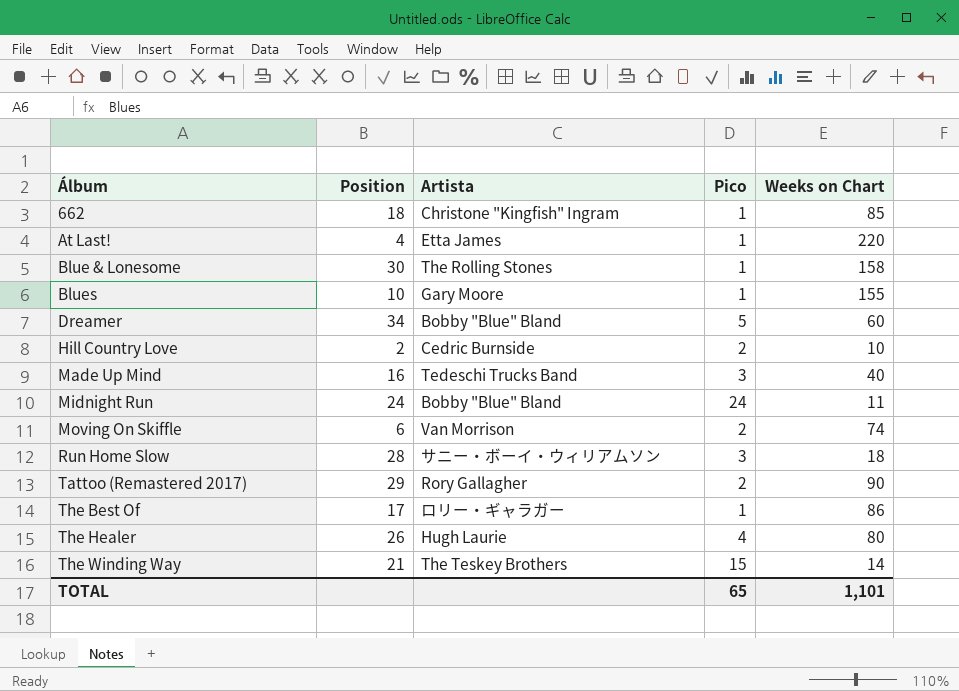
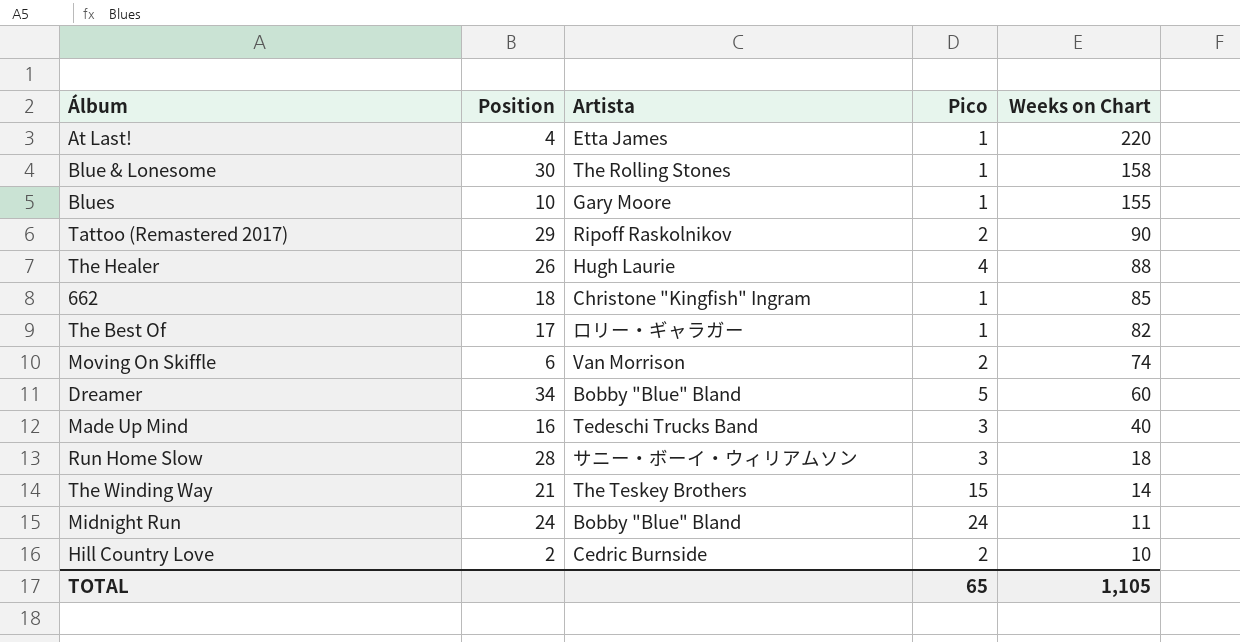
row order: Álbum ascending -> Weeks on Chart descending
Tattoo (Remastered 2017) | Artista: Rory Gallagher -> Ripoff Raskolnikov
The Healer | Weeks on Chart: 80 -> 88
The Best Of | Weeks on Chart: 86 -> 82
TOTAL | Weeks on Chart: 1,101 -> 1,105

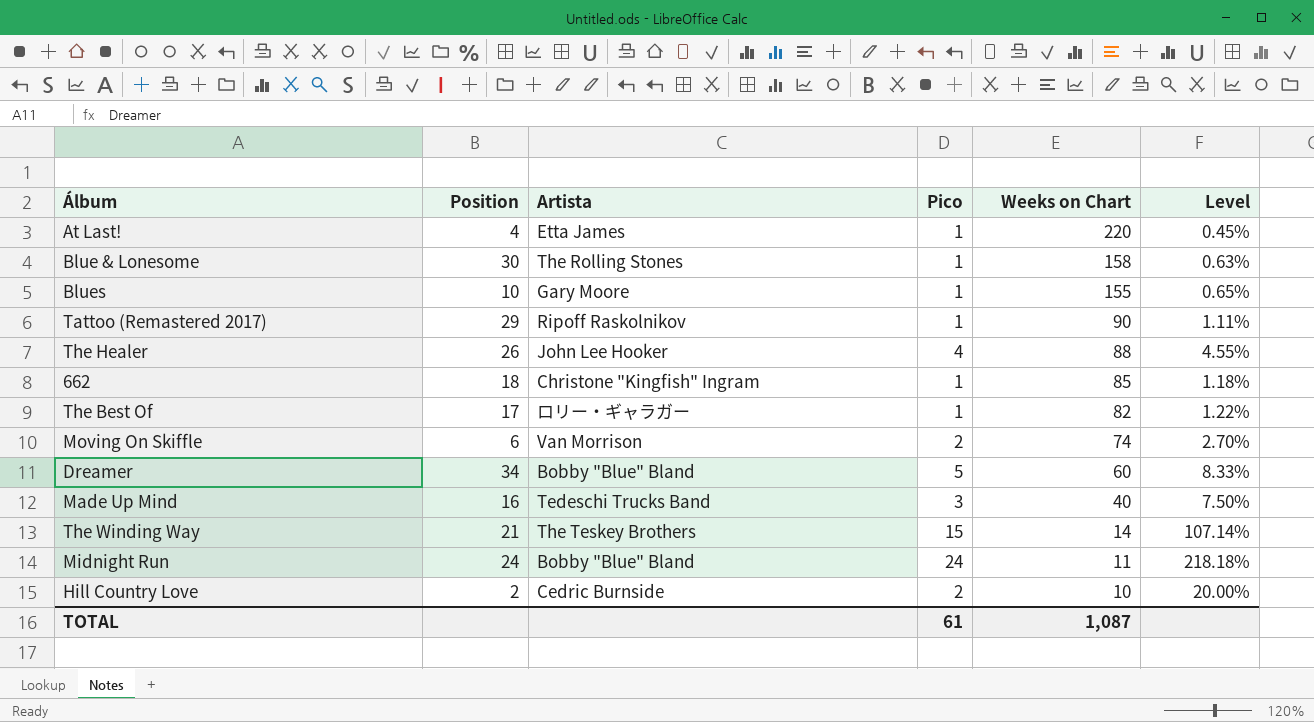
column Level | formula: none -> [Pico] / [Weeks on Chart]
row Run Home Slow: 28 | サニー・ボーイ・ウィリアムソン | 3 | 18 -> none
Tattoo (Remastered 2017) | Pico: 2 -> 1
The Healer | Artista: Hugh Laurie -> John Lee Hooker
TOTAL | Pico: 65 -> 61
TOTAL | Weeks on Chart: 1,105 -> 1,087

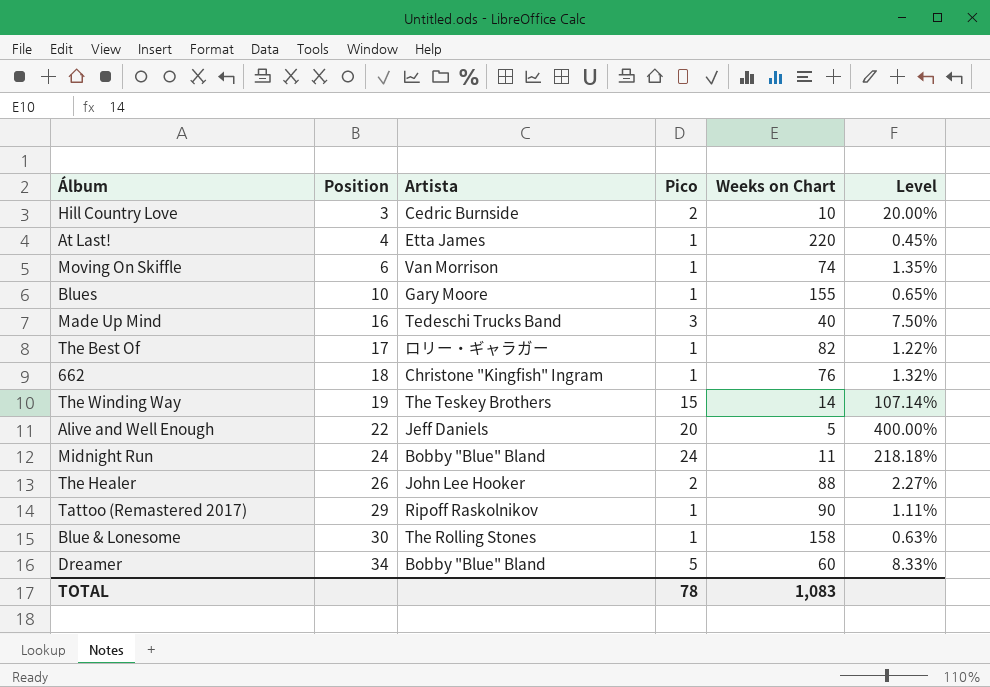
row order: Weeks on Chart descending -> Position ascending
Hill Country Love | Position: 2 -> 3
Moving On Skiffle | Pico: 2 -> 1
Moving On Skiffle | Level: 2.70% -> 1.35%
662 | Weeks on Chart: 85 -> 76
662 | Level: 1.18% -> 1.32%
The Winding Way | Position: 21 -> 19
row Alive and Well Enough: none -> 22 | Jeff Daniels | 20 | 5 | 400.00%
The Healer | Pico: 4 -> 2
The Healer | Level: 4.55% -> 2.27%
TOTAL | Pico: 61 -> 78
TOTAL | Weeks on Chart: 1,087 -> 1,083

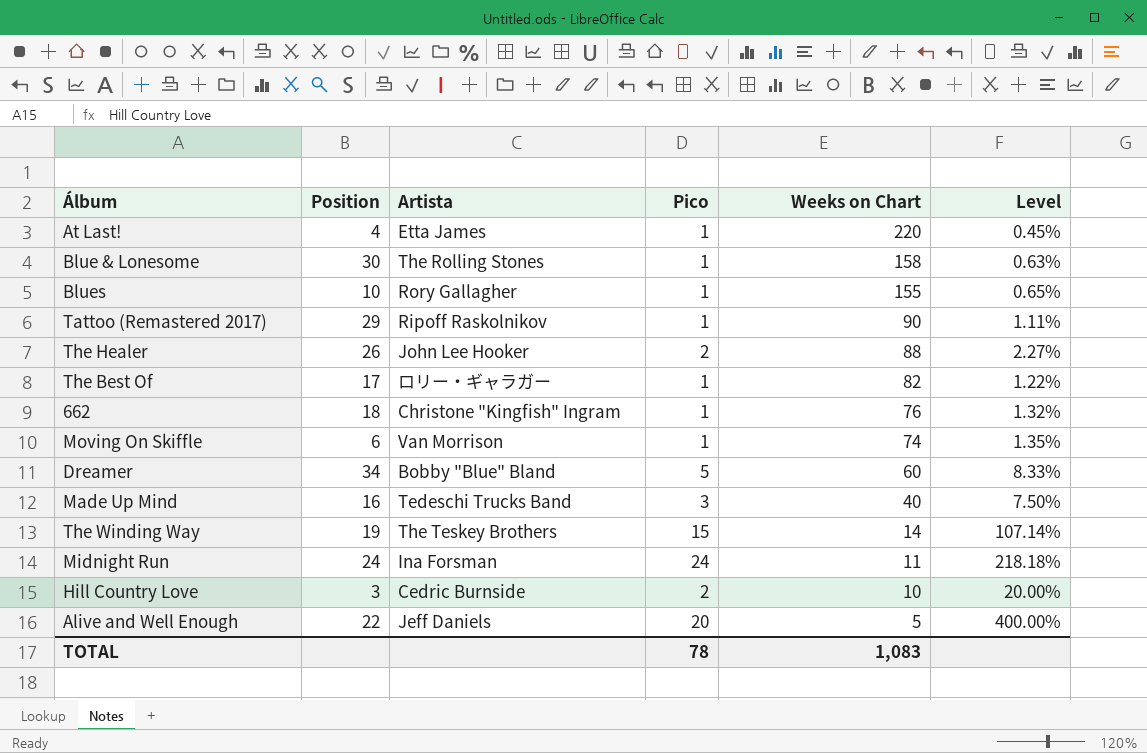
row order: Position ascending -> Weeks on Chart descending
Blues | Artista: Gary Moore -> Rory Gallagher
Midnight Run | Artista: Bobby "Blue" Bland -> Ina Forsman

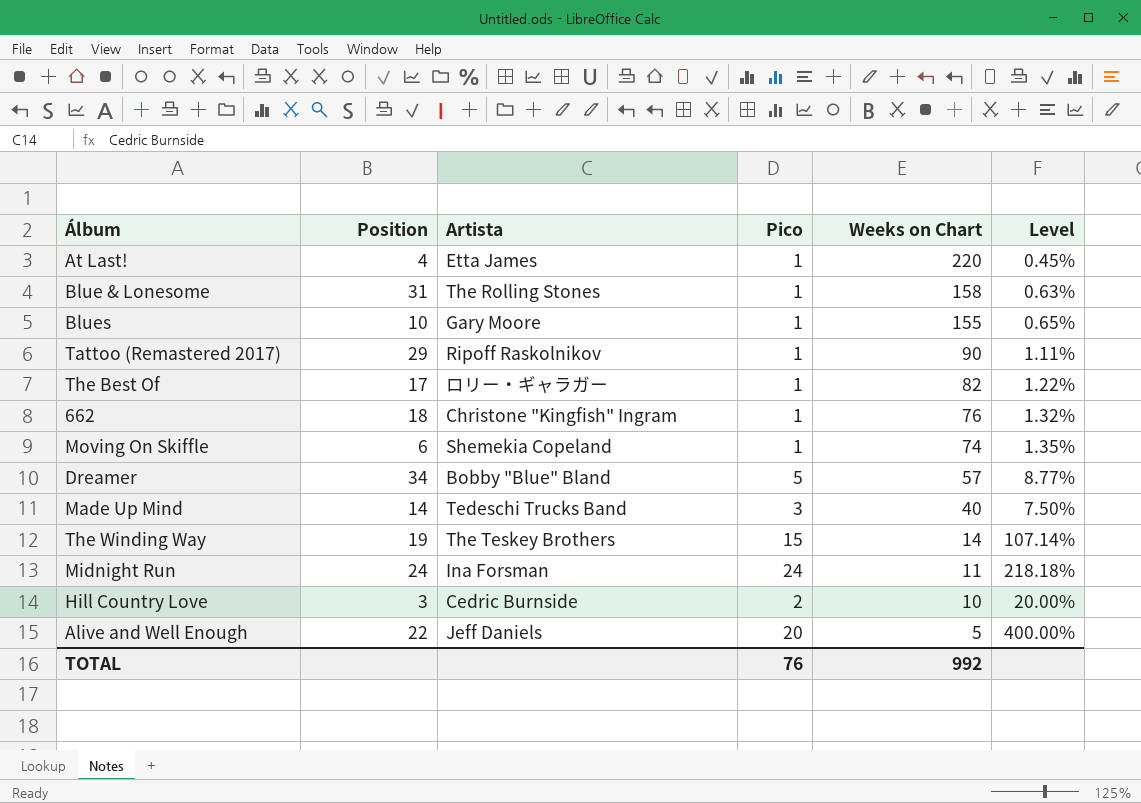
row The Healer: 26 | John Lee Hooker | 2 | 88 | 2.27% -> none
Blue & Lonesome | Position: 30 -> 31
Blues | Artista: Rory Gallagher -> Gary Moore
Moving On Skiffle | Artista: Van Morrison -> Shemekia Copeland
Dreamer | Weeks on Chart: 60 -> 57
Dreamer | Level: 8.33% -> 8.77%
Made Up Mind | Position: 16 -> 14
TOTAL | Pico: 78 -> 76
TOTAL | Weeks on Chart: 1,083 -> 992

